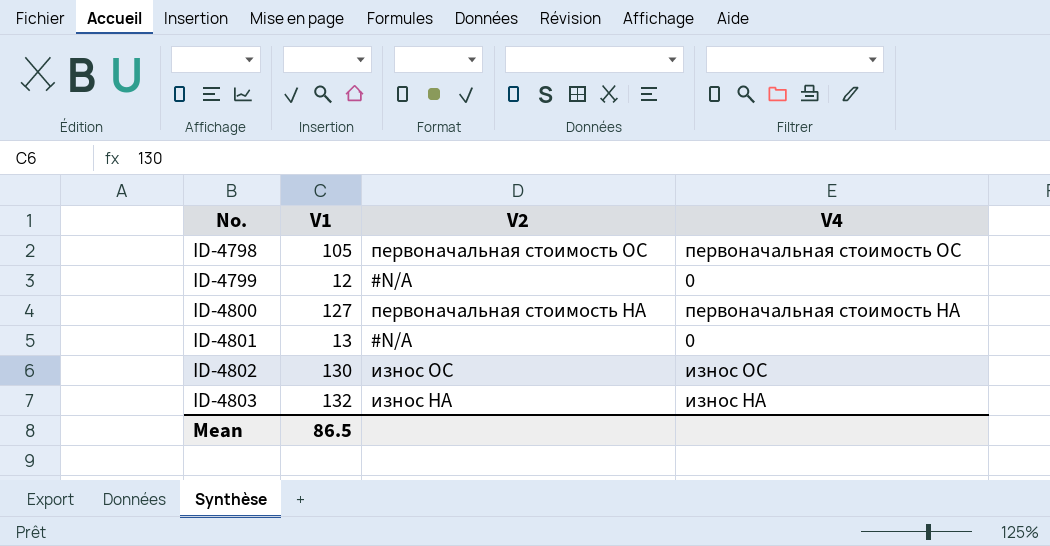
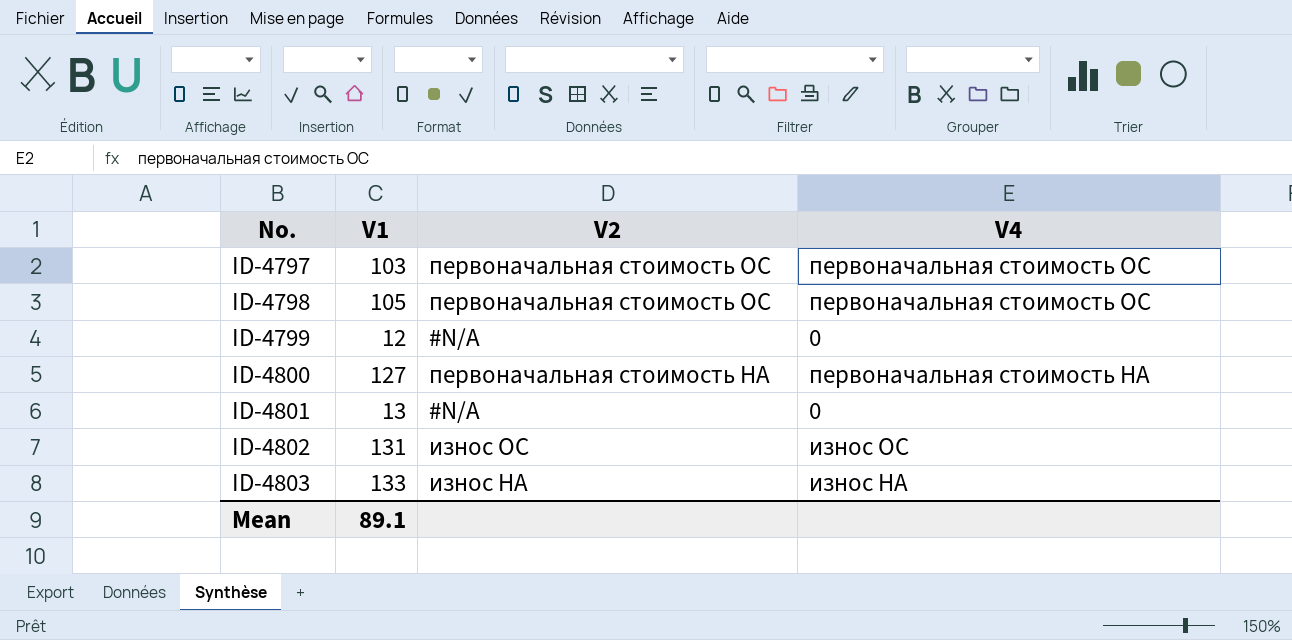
row ID-4797: none -> 103 | первоначальная стоимость ОС | первоначальная стоимость ОС
ID-4802 | V1: 130 -> 131
ID-4803 | V1: 132 -> 133
Mean | V1: 86.5 -> 89.1

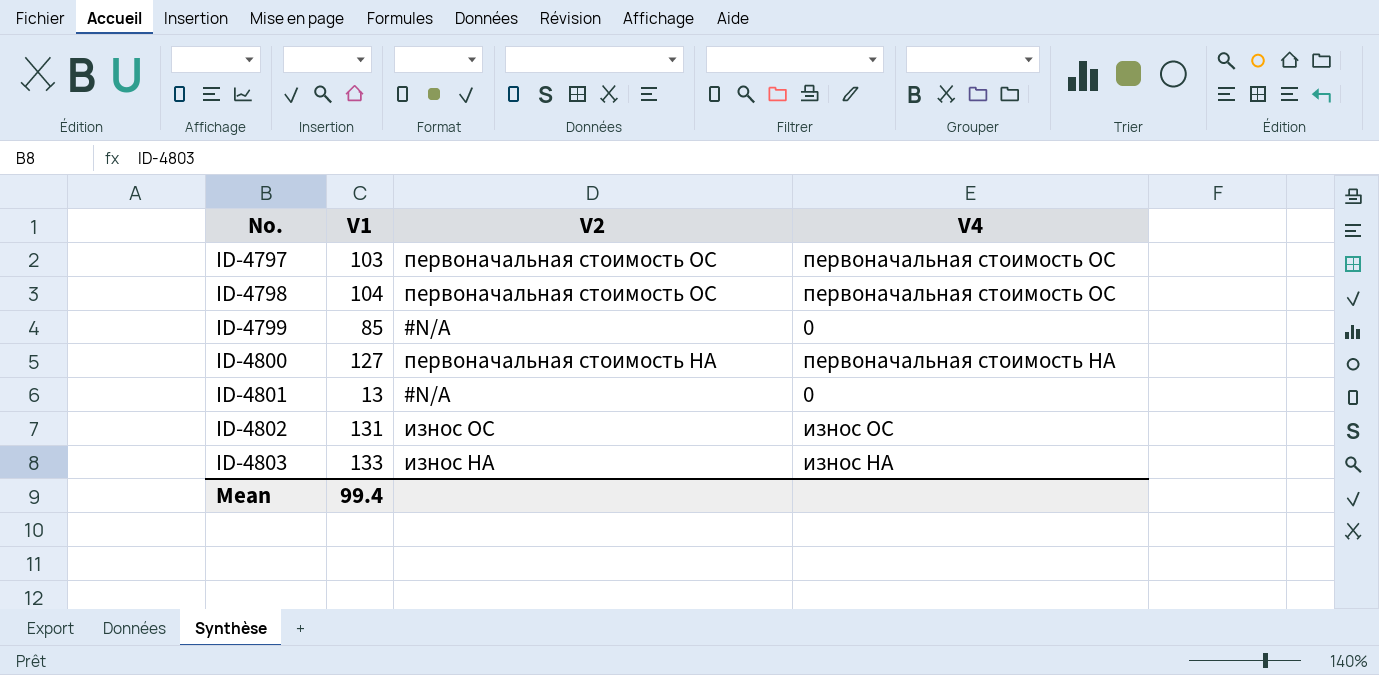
ID-4798 | V1: 105 -> 104
ID-4799 | V1: 12 -> 85
Mean | V1: 89.1 -> 99.4

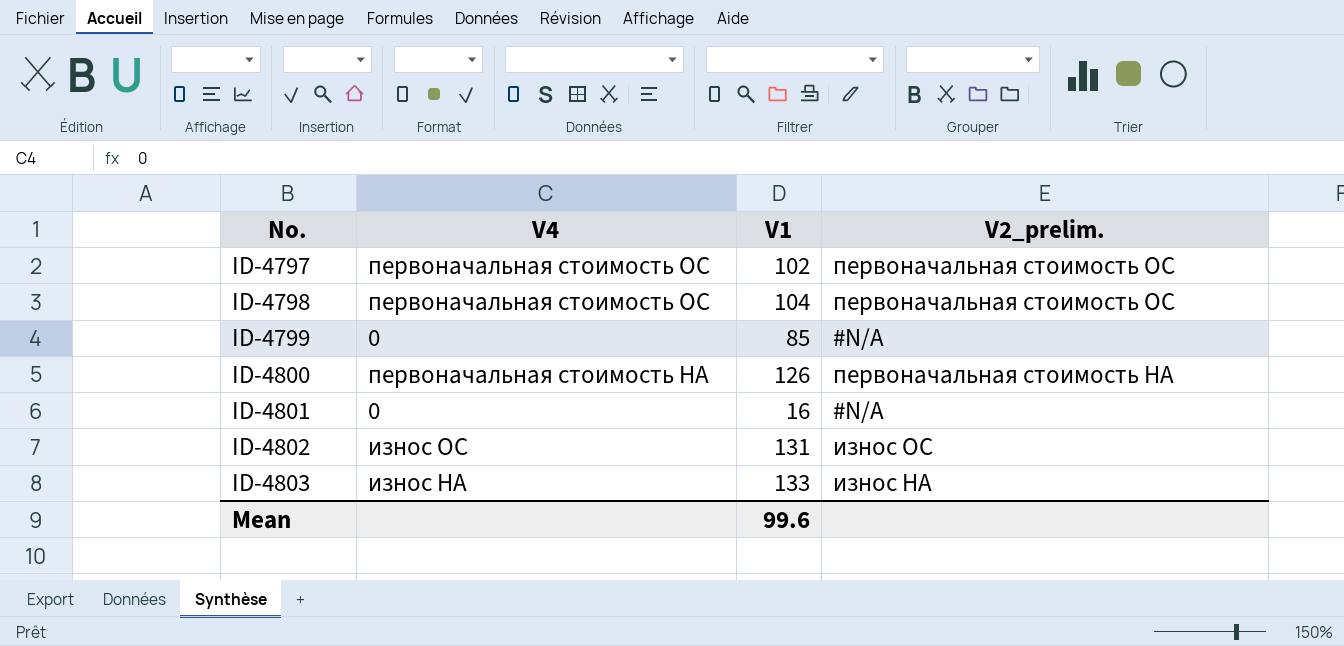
column V4 | position: 4 -> 2
column name: V2 -> V2_prelim.
ID-4797 | V1: 103 -> 102
ID-4800 | V1: 127 -> 126
ID-4801 | V1: 13 -> 16
Mean | V1: 99.4 -> 99.6

